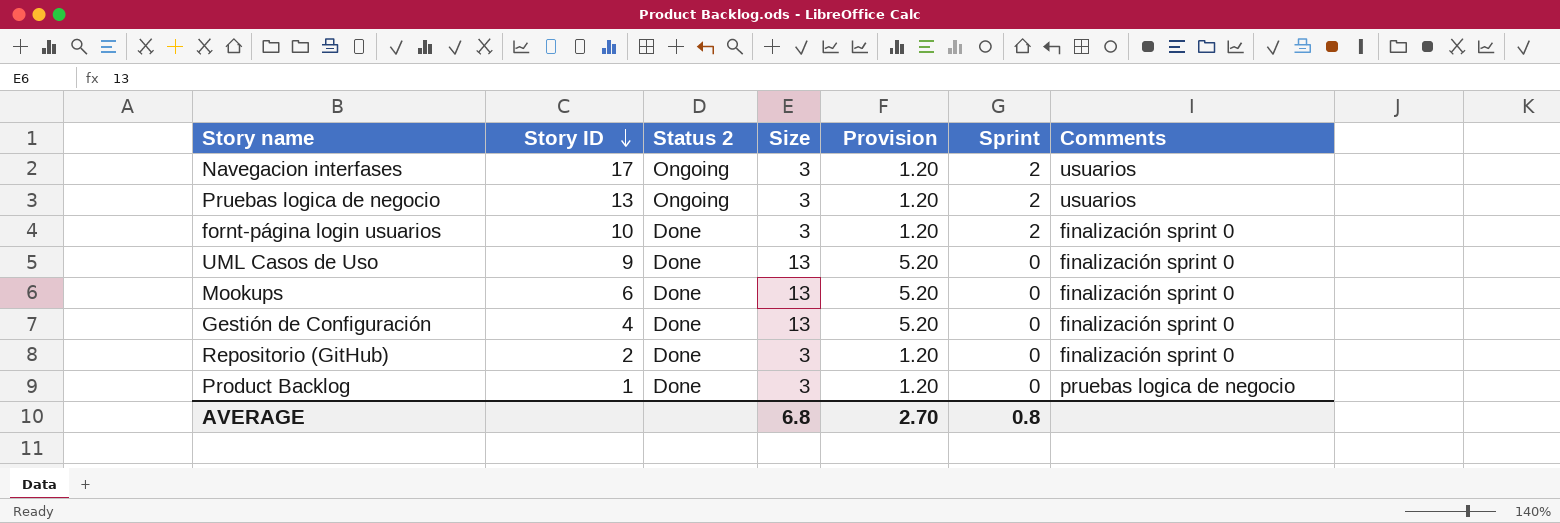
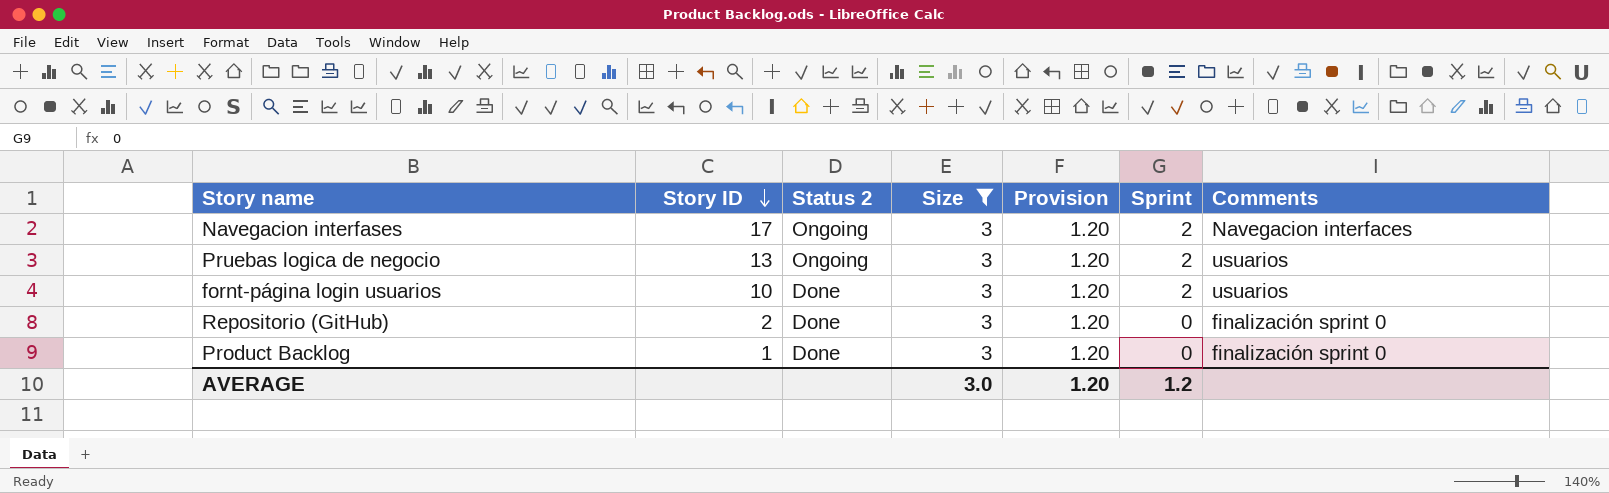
filter: none -> Size = 3
Navegacion interfases | Comments: usuarios -> Navegacion interfaces
fornt-página login usuarios | Comments: finalización sprint 0 -> usuarios
Product Backlog | Comments: pruebas logica de negocio -> finalización sprint 0
AVERAGE | Size: 6.8 -> 3.0
AVERAGE | Provision: 2.70 -> 1.20
AVERAGE | Sprint: 0.8 -> 1.2

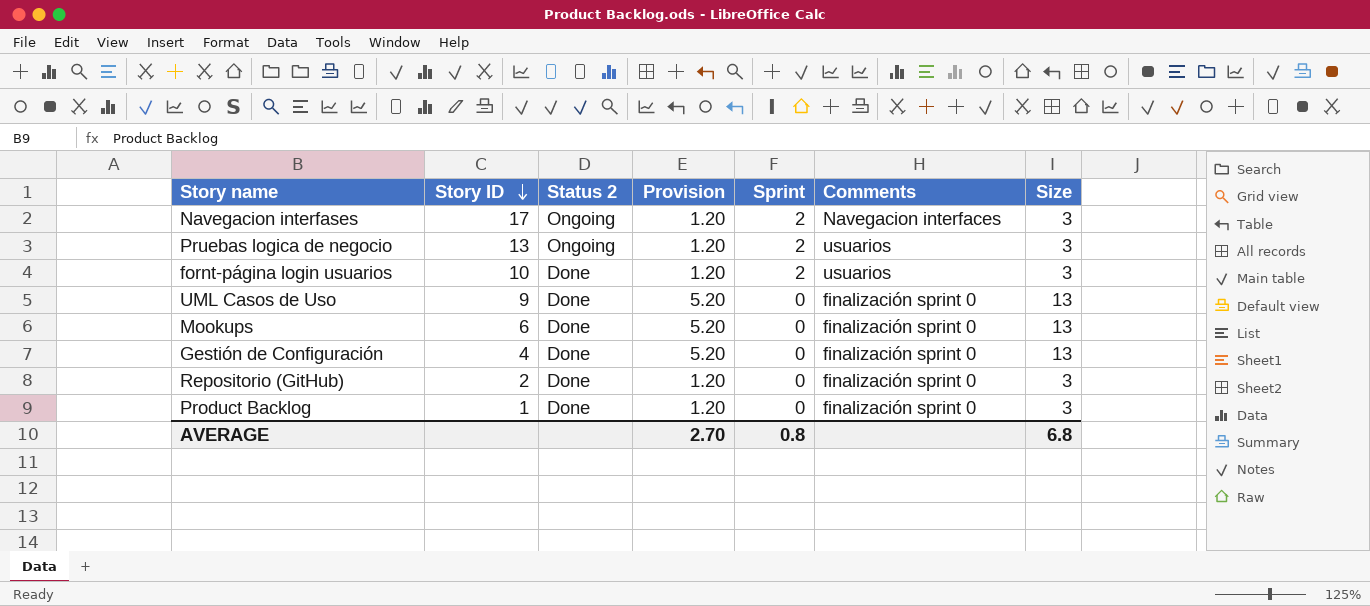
filter: Size = 3 -> none
column Size | position: 4 -> 7
AVERAGE | Provision: 1.20 -> 2.70
AVERAGE | Sprint: 1.2 -> 0.8
AVERAGE | Size: 3.0 -> 6.8

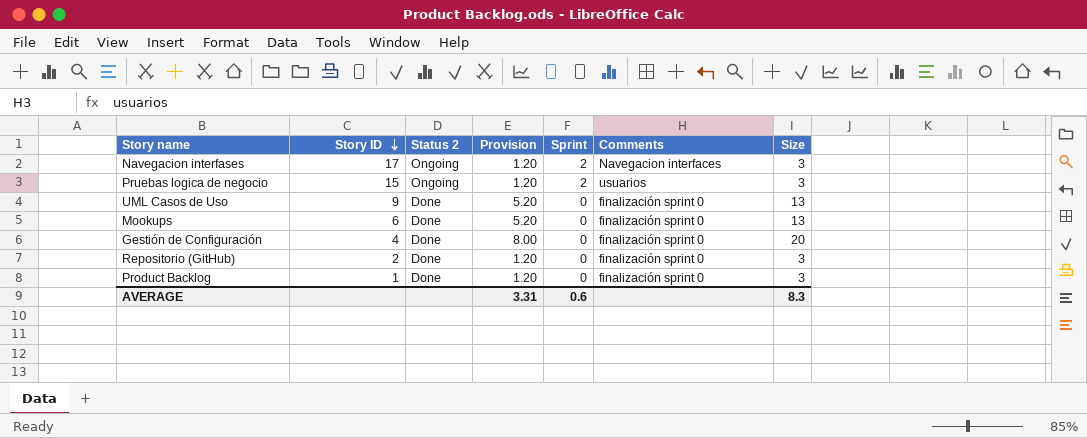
row fornt-página login usuarios: 10 | Done | 1.20 | 2 | usuarios | 3 -> none
Pruebas logica de negocio | Story ID: 13 -> 15
Gestión de Configuración | Provision: 5.20 -> 8.00
Gestión de Configuración | Size: 13 -> 20
AVERAGE | Provision: 2.70 -> 3.31
AVERAGE | Sprint: 0.8 -> 0.6
AVERAGE | Size: 6.8 -> 8.3

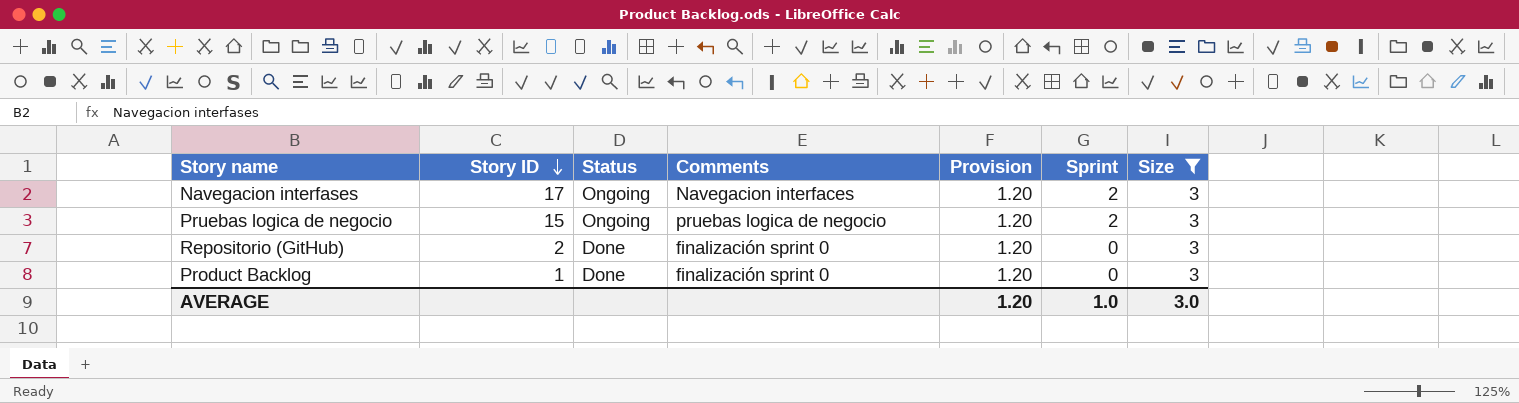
filter: none -> Size = 3
column name: Status 2 -> Status
column Comments | position: 6 -> 4
Pruebas logica de negocio | Comments: usuarios -> pruebas logica de negocio
AVERAGE | Provision: 3.31 -> 1.20
AVERAGE | Sprint: 0.6 -> 1.0
AVERAGE | Size: 8.3 -> 3.0

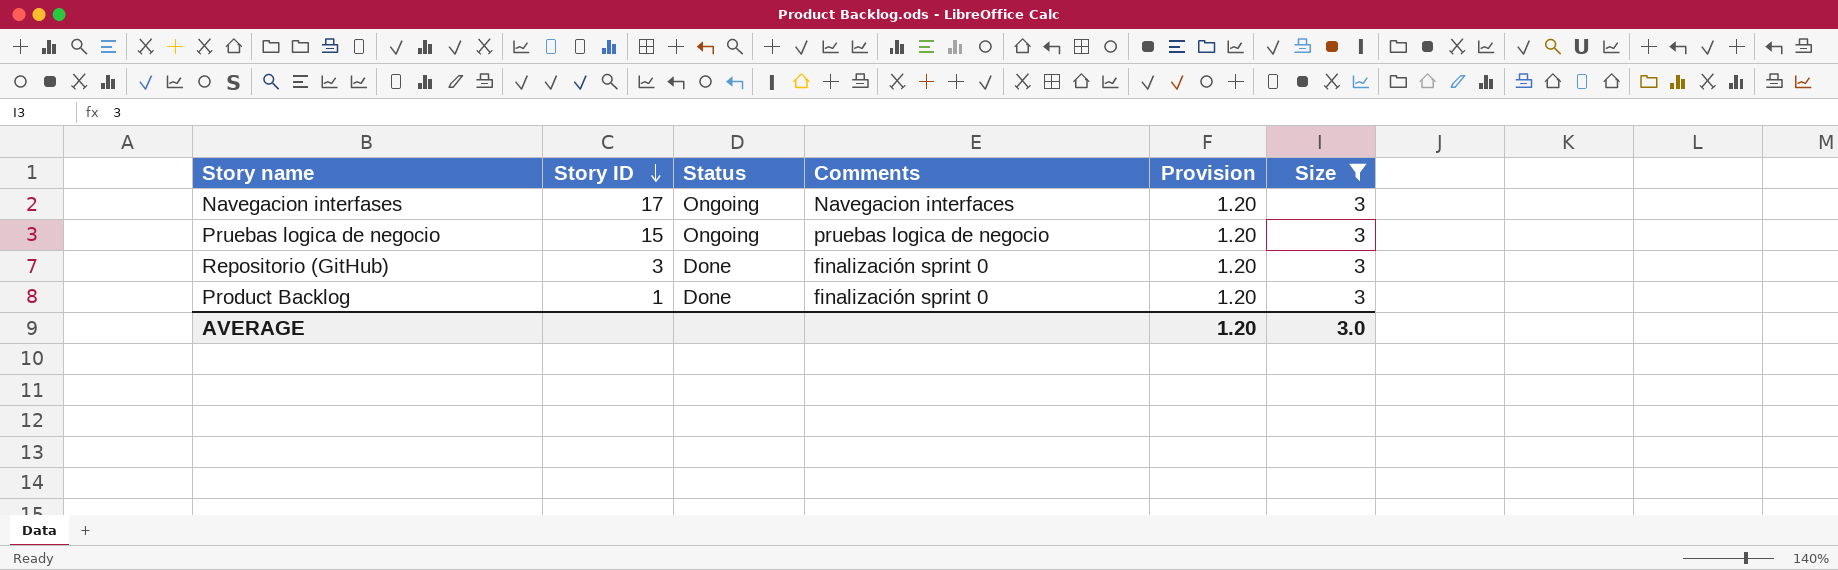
column Sprint | position: 6 -> none
Repositorio (GitHub) | Story ID: 2 -> 3

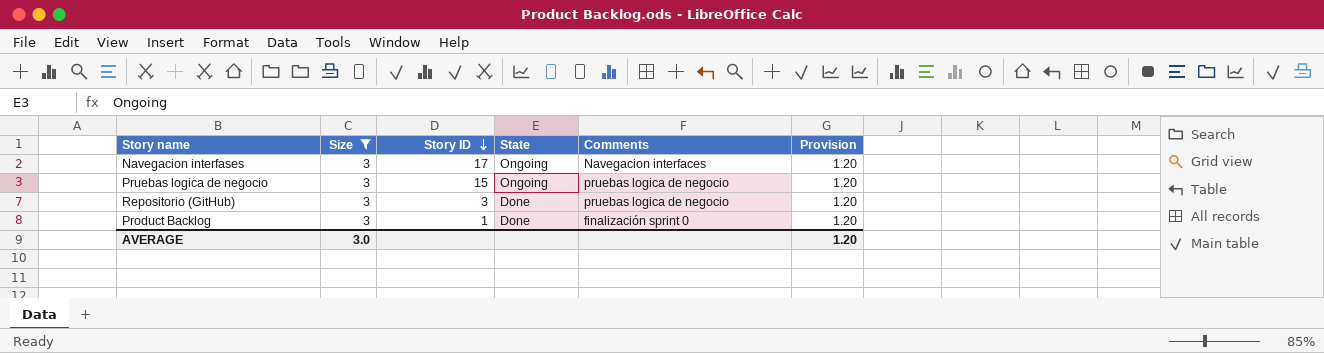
column Size | position: 6 -> 2
column name: Status -> State
Repositorio (GitHub) | Comments: finalización sprint 0 -> pruebas logica de negocio

